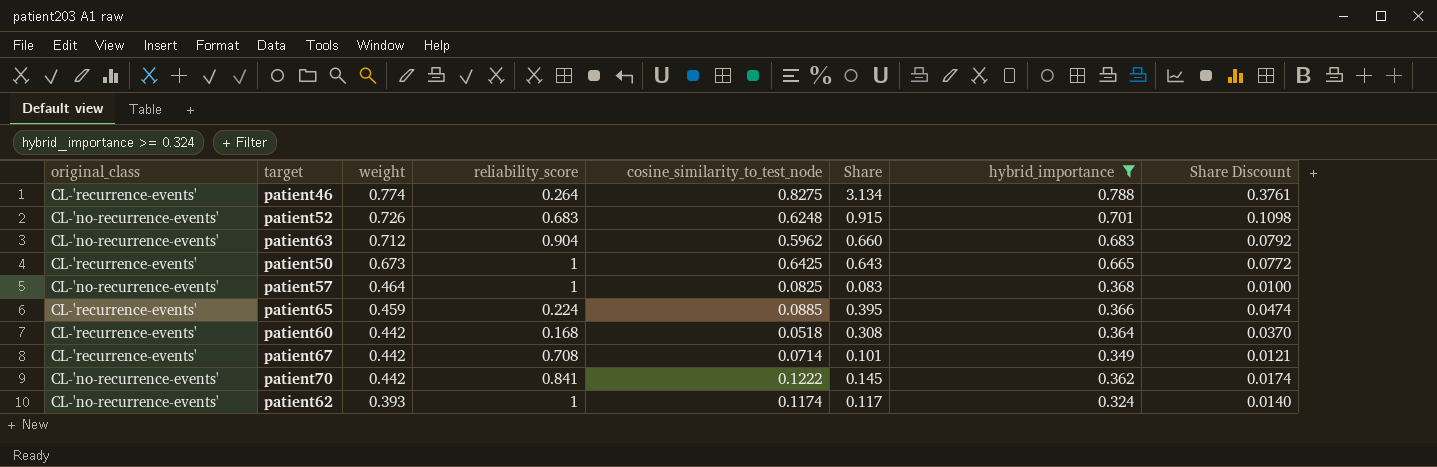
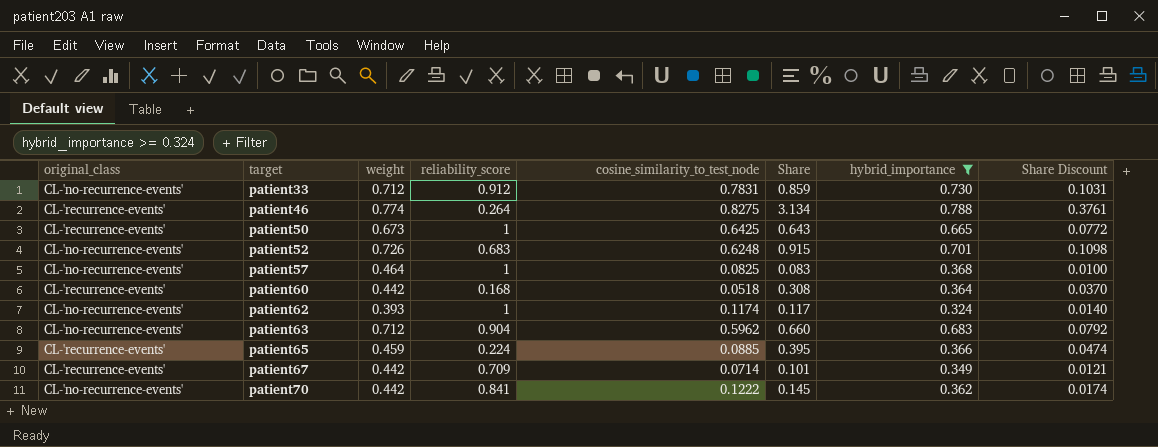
row order: weight descending -> target ascending
row patient33: none -> CL-'no-recurrence-events' | 0.712 | 0.912 | 0.7831 | 0.859 | 0.730 | 0.1031
patient67 | reliability_score: 0.708 -> 0.709

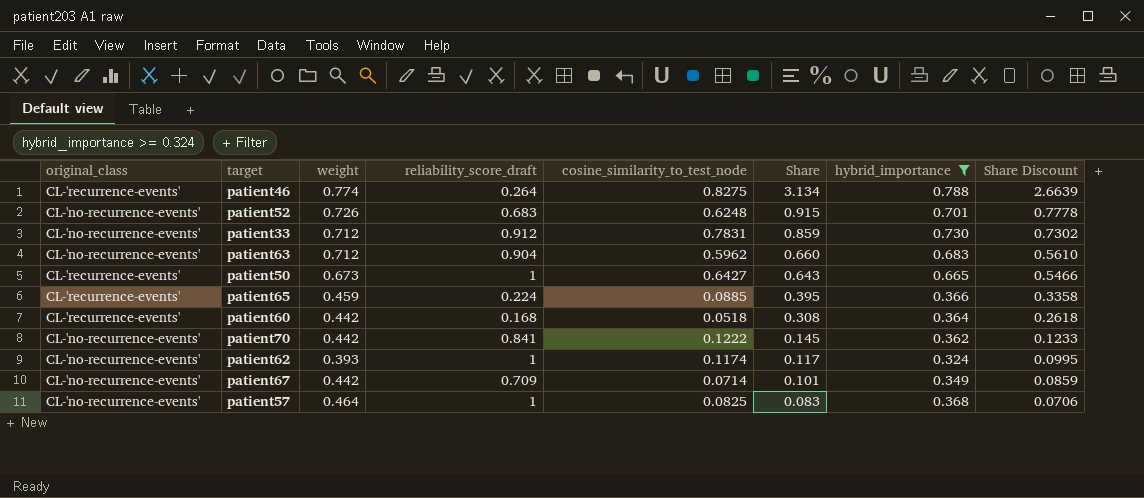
row order: target ascending -> Share descending
column name: reliability_score -> reliability_score_draft
column Share Discount | formula: [Share] * 0.12 -> [Share] * 0.85
patient50 | cosine_similarity_to_test_node: 0.6425 -> 0.6427
patient67 | original_class: CL-'recurrence-events' -> CL-'no-recurrence-events'

